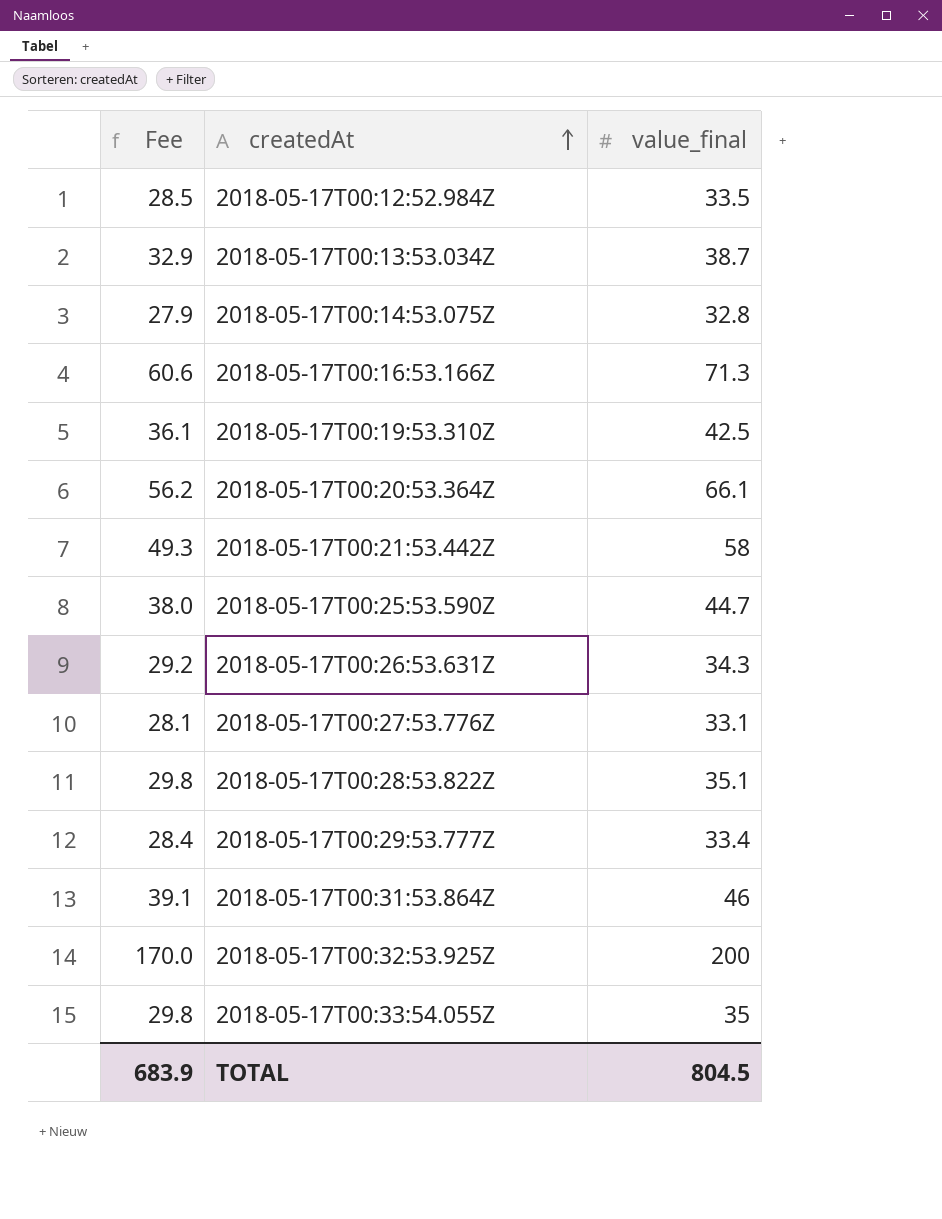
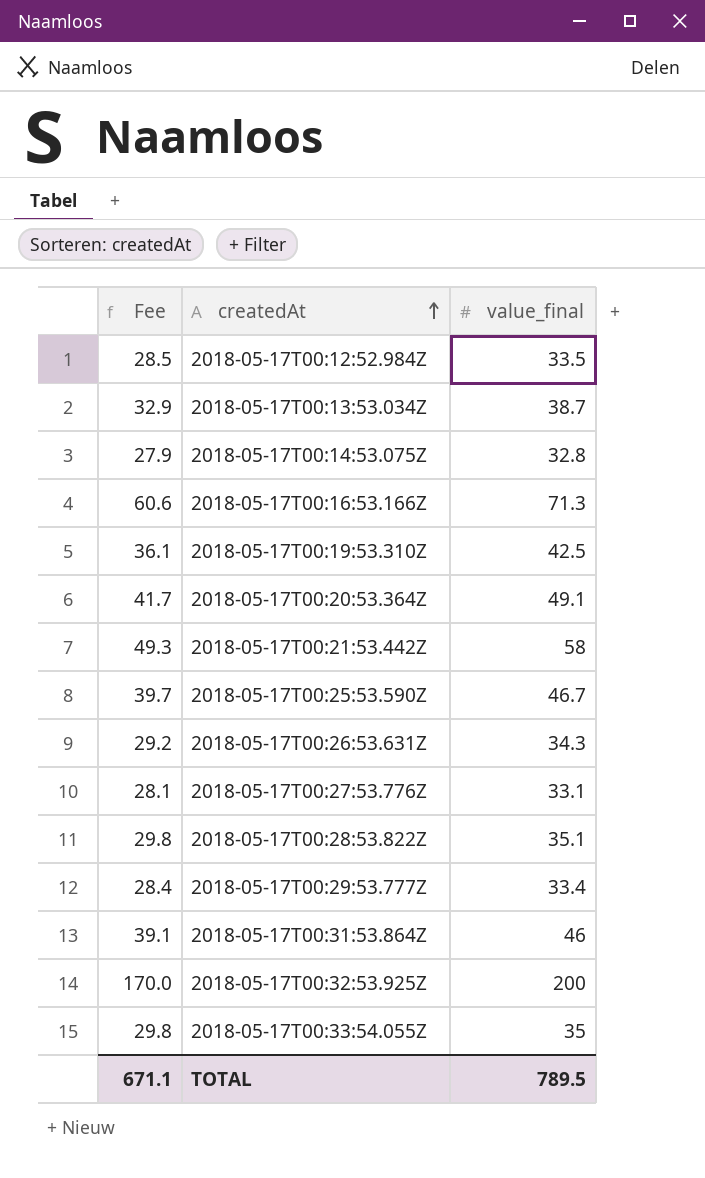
2018-05-17T00:20:53.364Z | Fee: 56.2 -> 41.7
2018-05-17T00:20:53.364Z | value_final: 66.1 -> 49.1
2018-05-17T00:25:53.590Z | Fee: 38.0 -> 39.7
2018-05-17T00:25:53.590Z | value_final: 44.7 -> 46.7
TOTAL | Fee: 683.9 -> 671.1
TOTAL | value_final: 804.5 -> 789.5

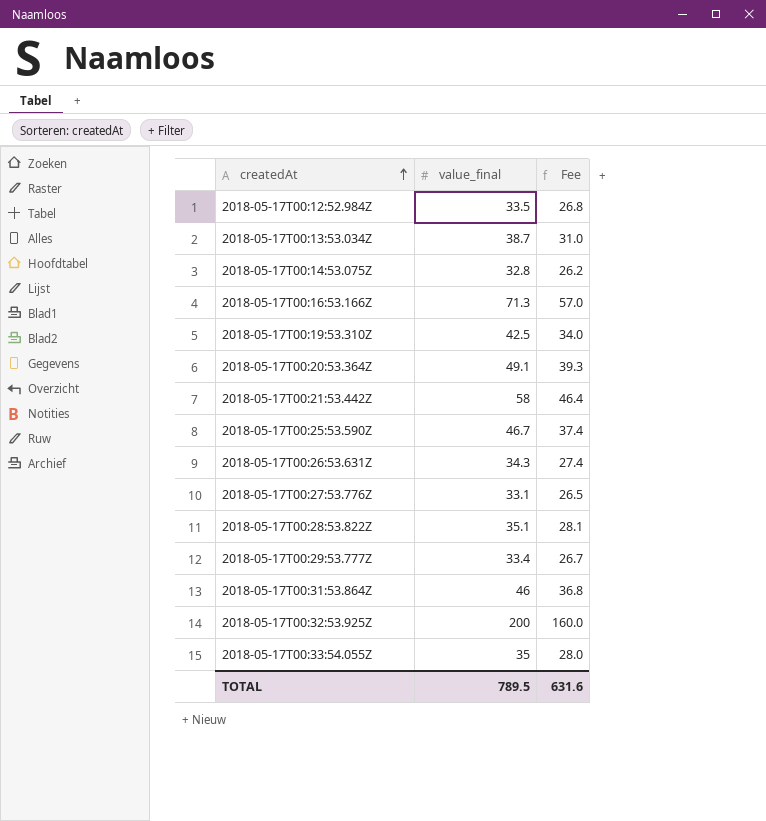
column Fee | formula: [value_final] * 0.85 -> [value_final] * 0.8
column Fee | position: 1 -> 3
TOTAL | Fee: 671.1 -> 631.6

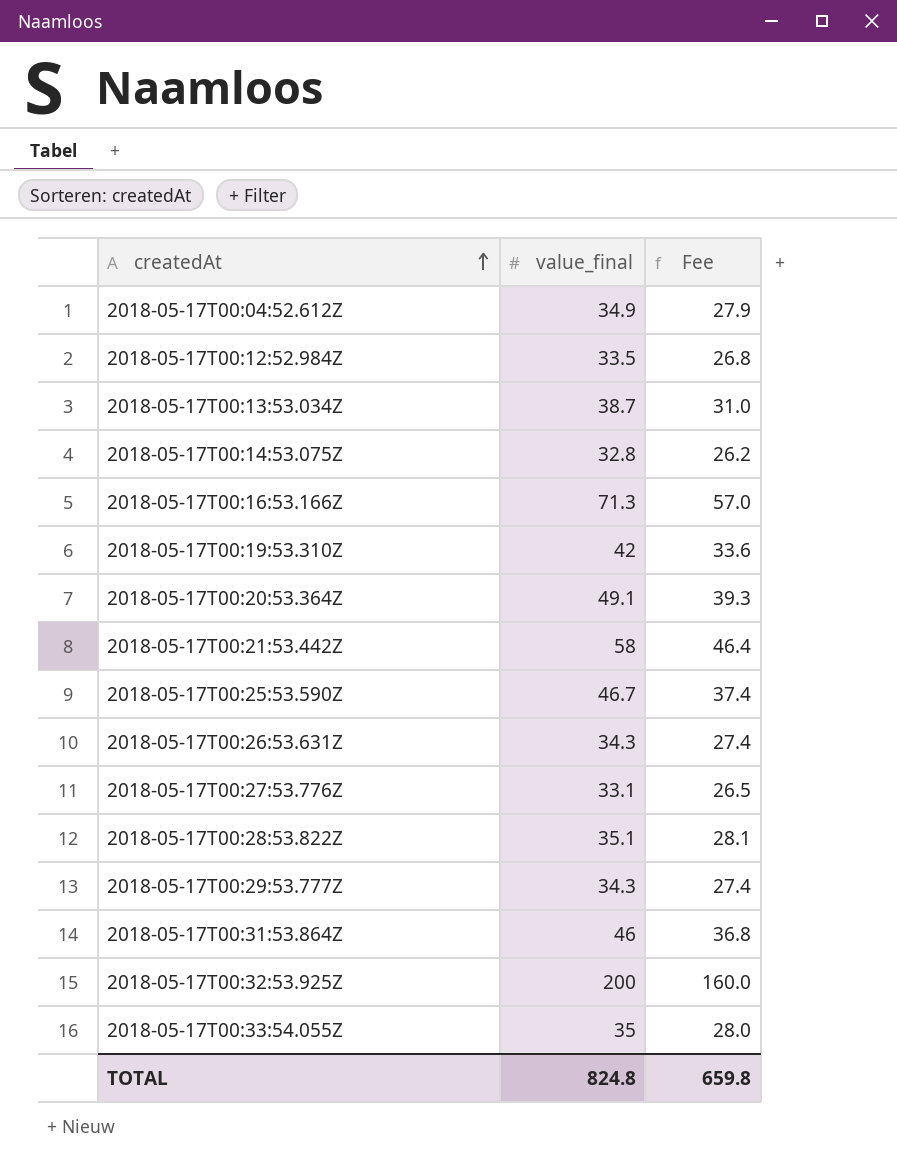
row 2018-05-17T00:04:52.612Z: none -> 34.9 | 27.9
2018-05-17T00:19:53.310Z | value_final: 42.5 -> 42
2018-05-17T00:19:53.310Z | Fee: 34.0 -> 33.6
2018-05-17T00:29:53.777Z | value_final: 33.4 -> 34.3
2018-05-17T00:29:53.777Z | Fee: 26.7 -> 27.4
TOTAL | value_final: 789.5 -> 824.8
TOTAL | Fee: 631.6 -> 659.8

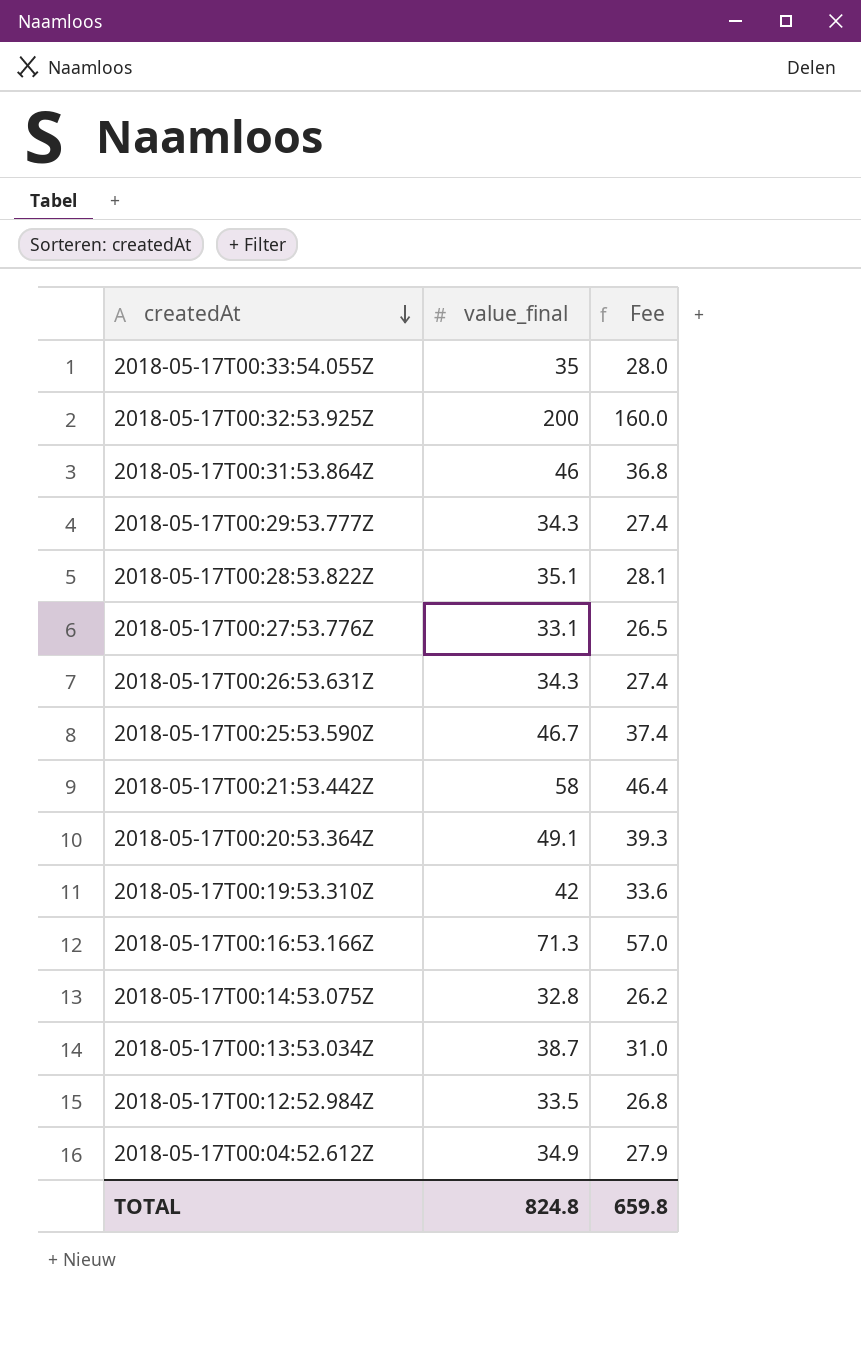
row order: createdAt ascending -> createdAt descending

